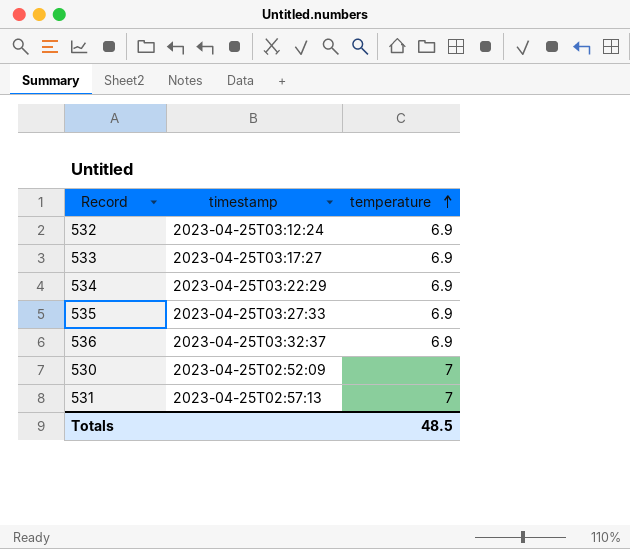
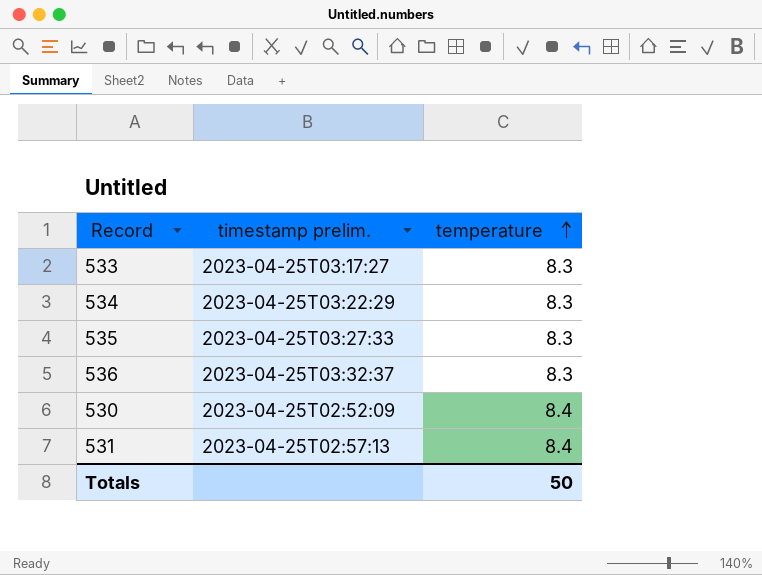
column name: timestamp -> timestamp prelim.
row 532: 2023-04-25T03:12:24 | 6.9 -> none
533 | temperature: 6.9 -> 8.3
534 | temperature: 6.9 -> 8.3
535 | temperature: 6.9 -> 8.3
536 | temperature: 6.9 -> 8.3
530 | temperature: 7 -> 8.4
531 | temperature: 7 -> 8.4
Totals | temperature: 48.5 -> 50

